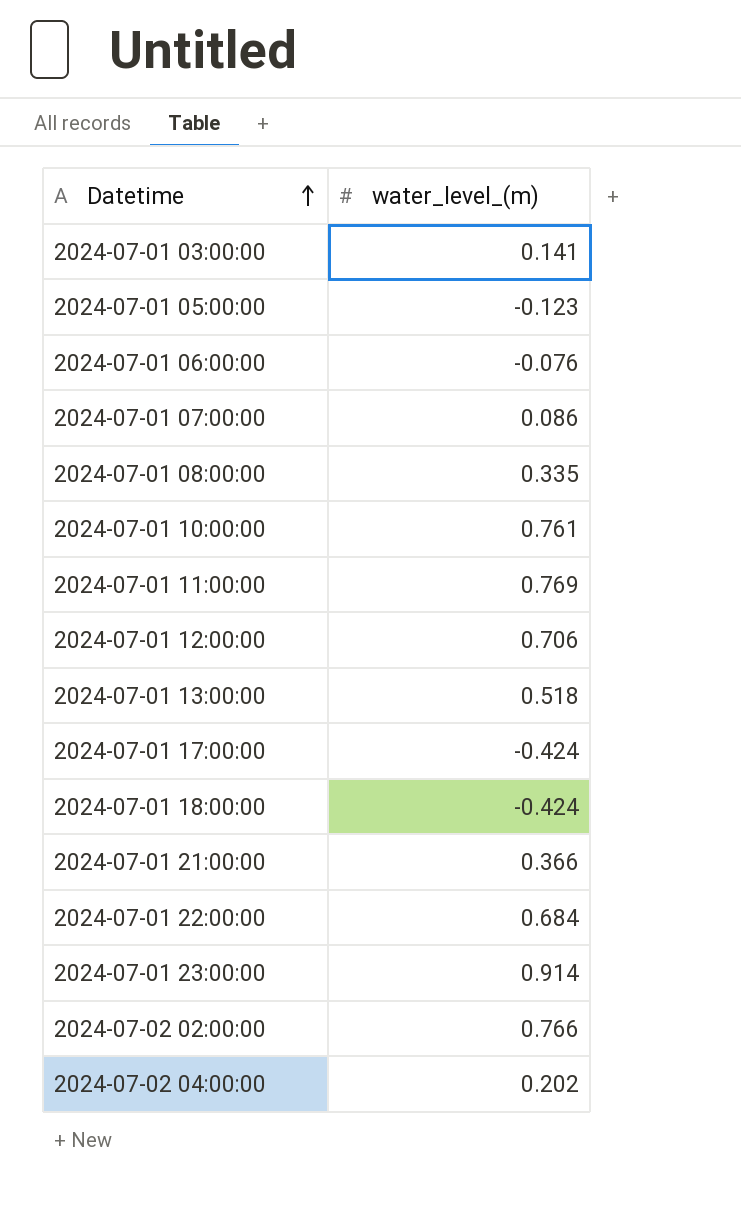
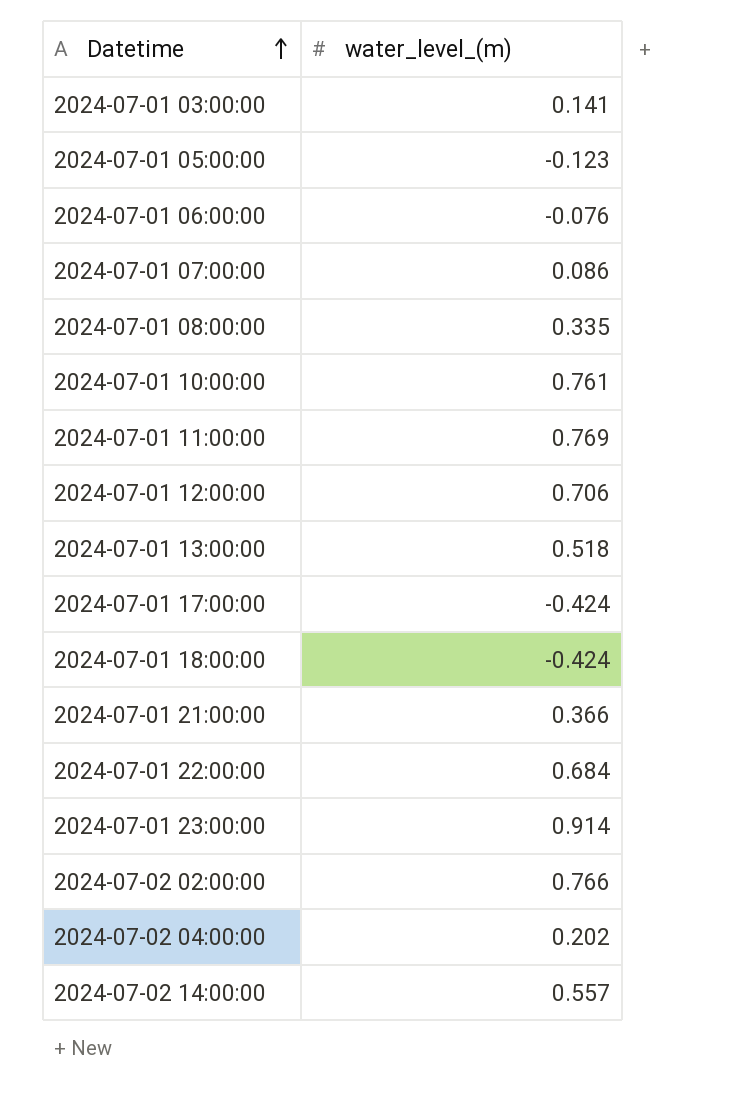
row 2024-07-02 14:00:00: none -> 0.557

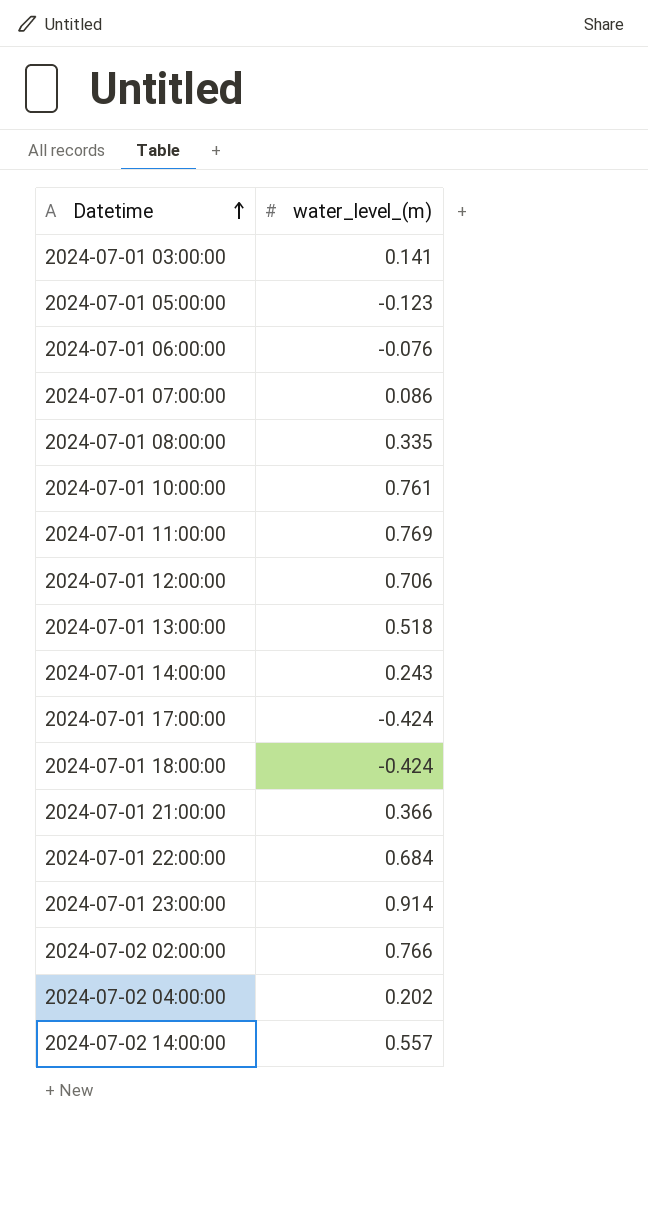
row 2024-07-01 14:00:00: none -> 0.243

